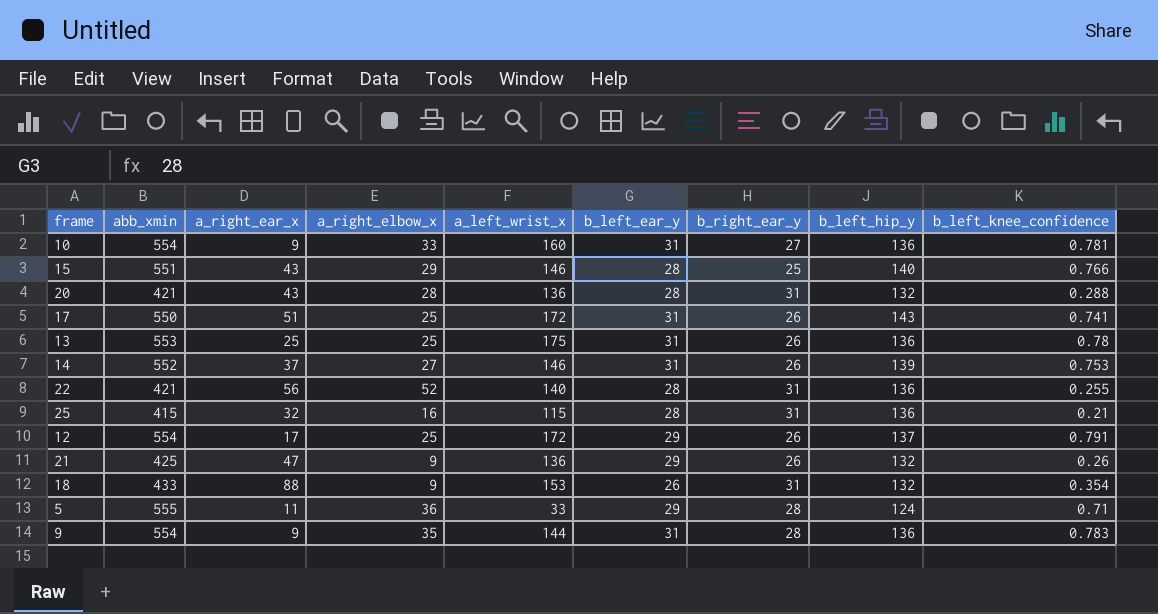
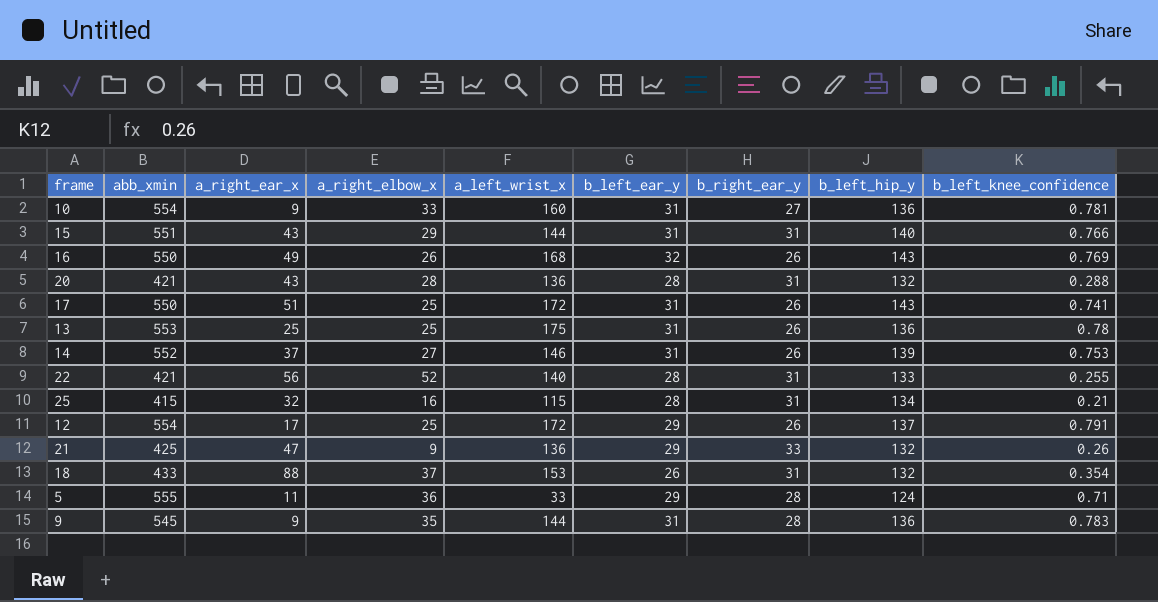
15 | a_left_wrist_x: 146 -> 144
15 | b_left_ear_y: 28 -> 31
15 | b_right_ear_y: 25 -> 31
row 16: none -> 550 | 49 | 26 | 168 | 32 | 26 | 143 | 0.769
22 | b_left_hip_y: 136 -> 133
25 | b_left_hip_y: 136 -> 134
21 | b_right_ear_y: 26 -> 33
18 | a_right_elbow_x: 9 -> 37
9 | abb_xmin: 554 -> 545

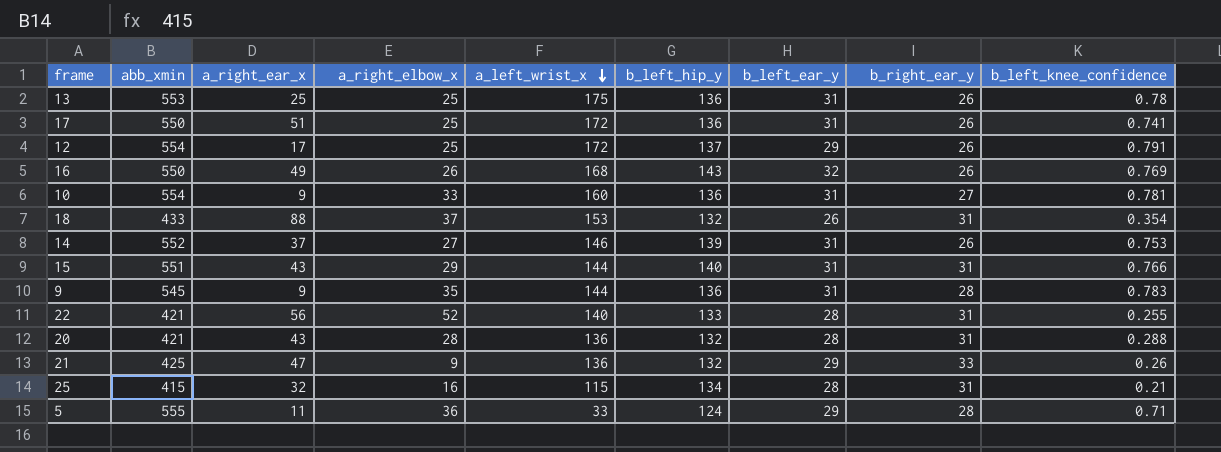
row order: none -> a_left_wrist_x descending
column b_left_hip_y | position: 8 -> 6
17 | b_left_hip_y: 143 -> 136

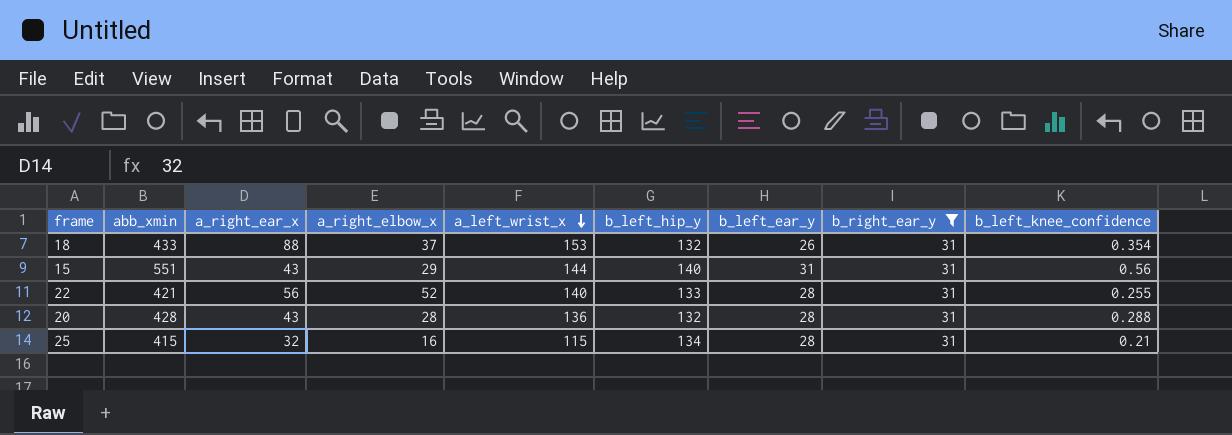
filter: none -> b_right_ear_y = 31
15 | b_left_knee_confidence: 0.766 -> 0.56
20 | abb_xmin: 421 -> 428

